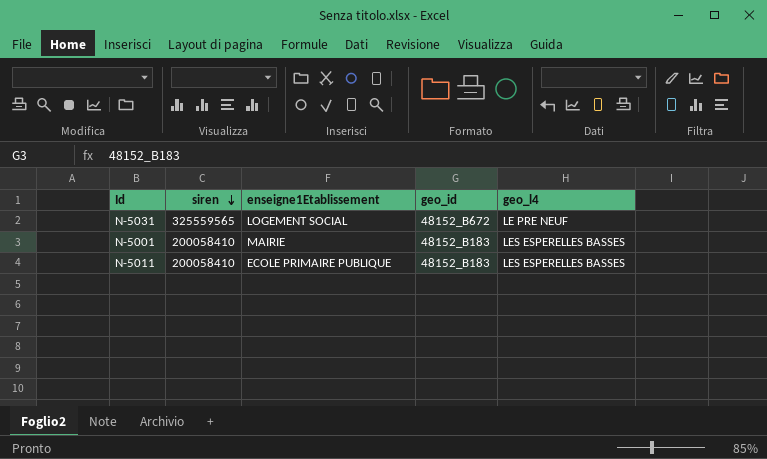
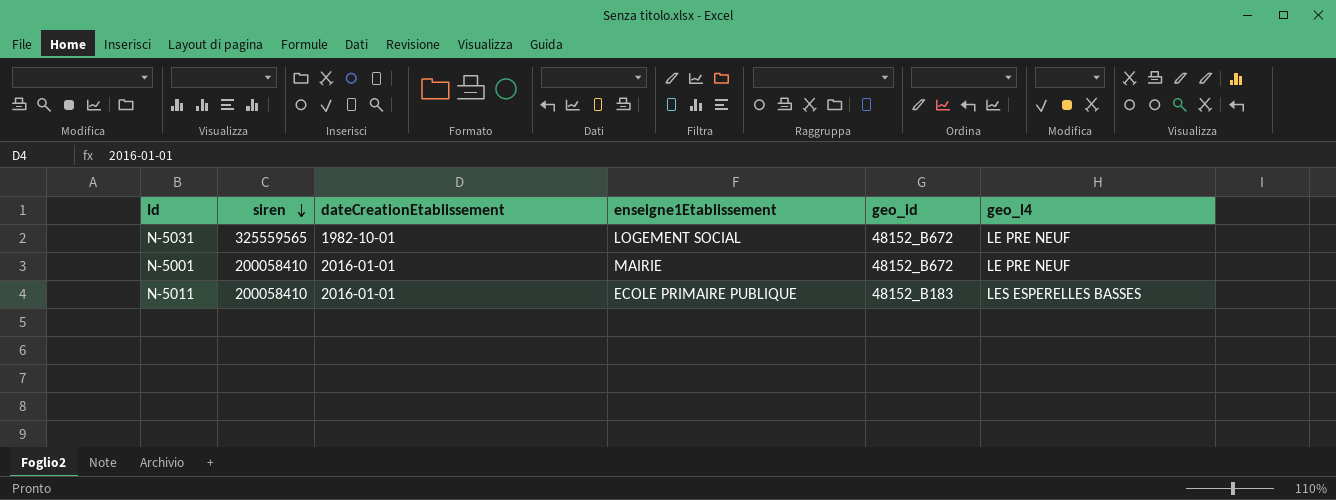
column dateCreationEtablissement | position: none -> 3
N-5001 | geo_id: 48152_B183 -> 48152_B672
N-5001 | geo_l4: LES ESPERELLES BASSES -> LE PRE NEUF

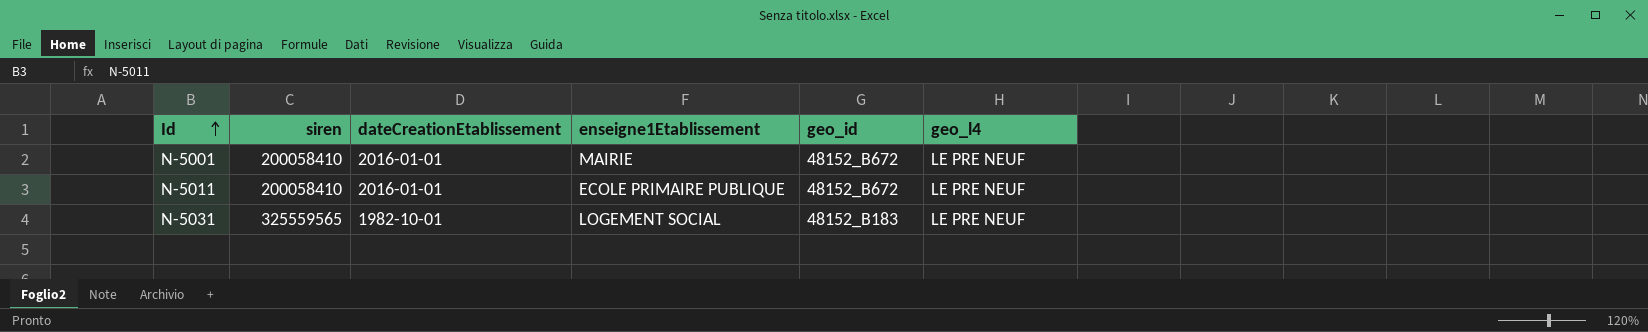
row order: siren descending -> Id ascending
N-5011 | geo_id: 48152_B183 -> 48152_B672
N-5011 | geo_l4: LES ESPERELLES BASSES -> LE PRE NEUF
N-5031 | geo_id: 48152_B672 -> 48152_B183

